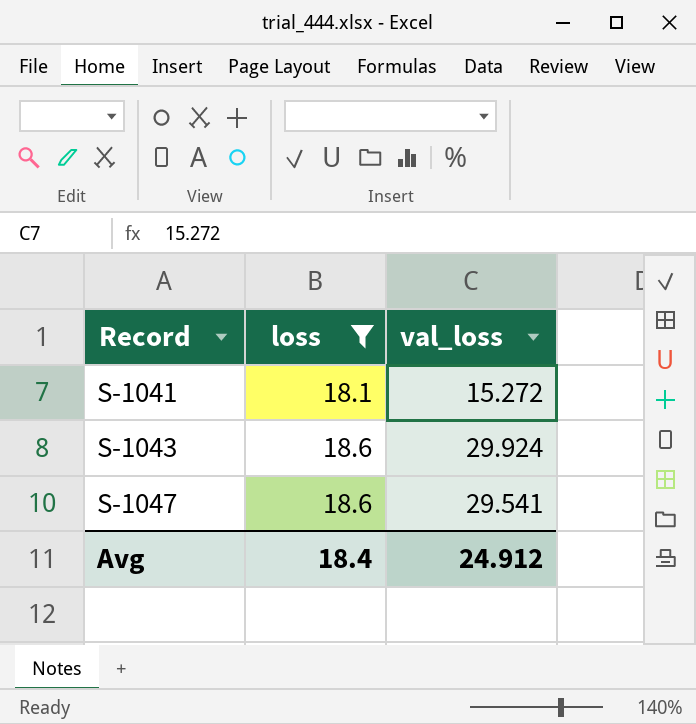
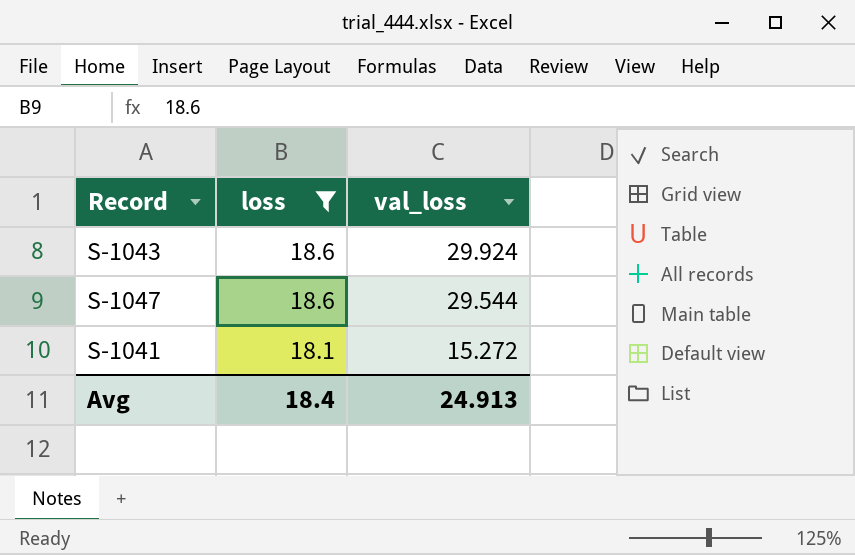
row order: Record ascending -> loss descending
S-1047 | val_loss: 29.541 -> 29.544
Avg | val_loss: 24.912 -> 24.913

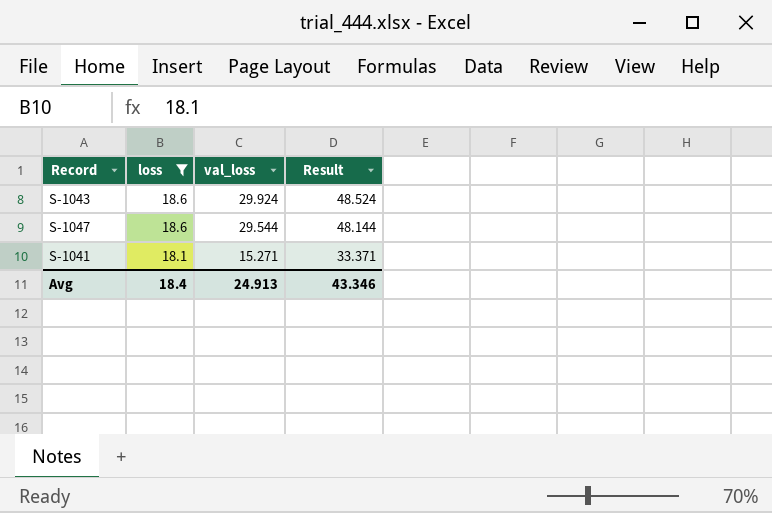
column Result | formula: none -> [loss] + [val_loss]
S-1041 | val_loss: 15.272 -> 15.271

